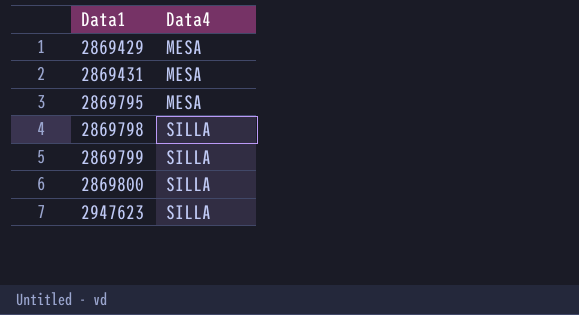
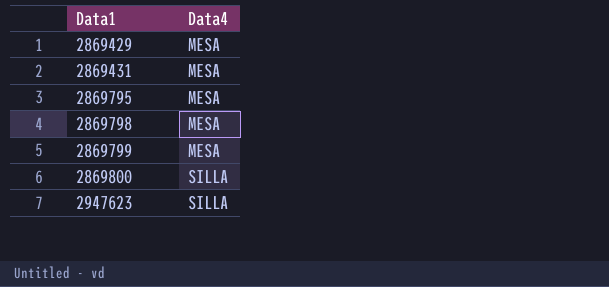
2869798 | Data4: SILLA -> MESA
2869799 | Data4: SILLA -> MESA

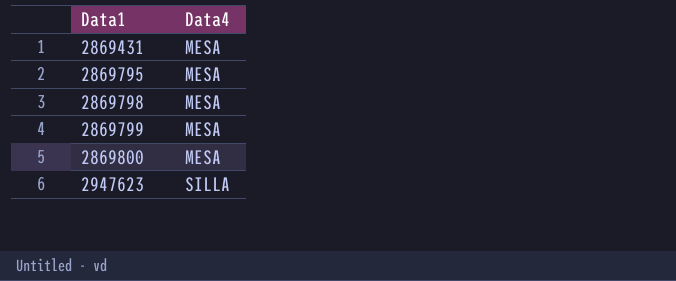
row 2869429: MESA -> none
2869800 | Data4: SILLA -> MESA

